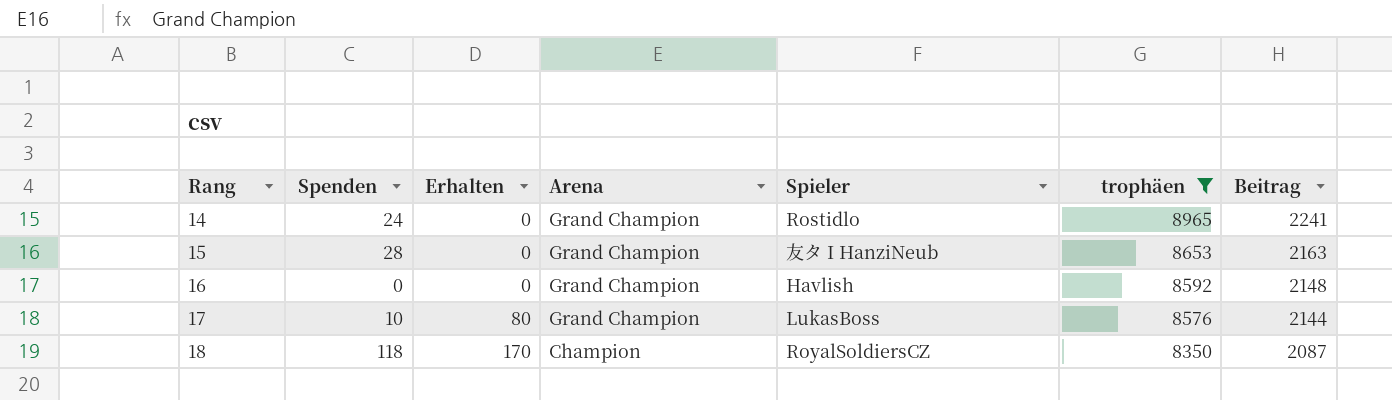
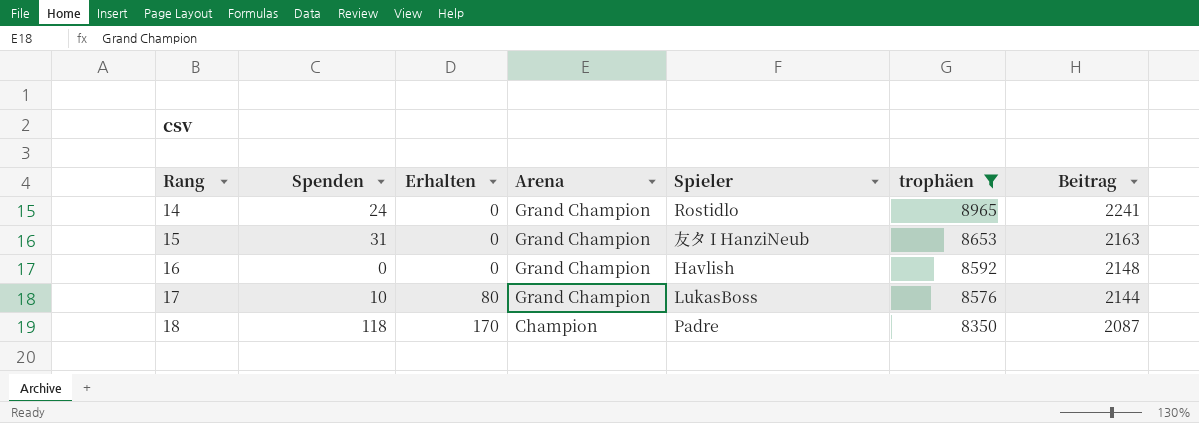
15 | Spenden: 28 -> 31
18 | Spieler: RoyalSoldiersCZ -> Padre

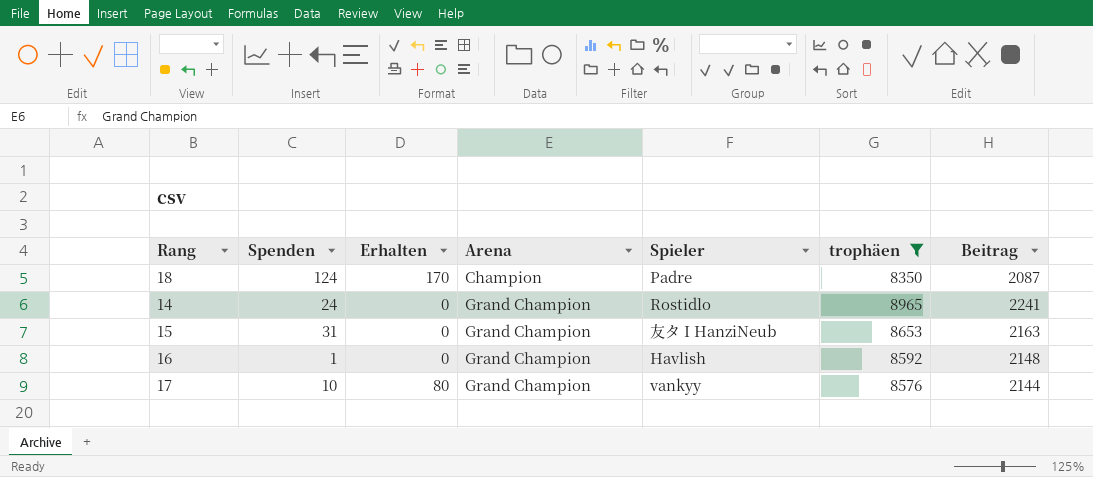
row order: Rang ascending -> Arena ascending
18 | Spenden: 118 -> 124
16 | Spenden: 0 -> 1
17 | Spieler: LukasBoss -> vankyy

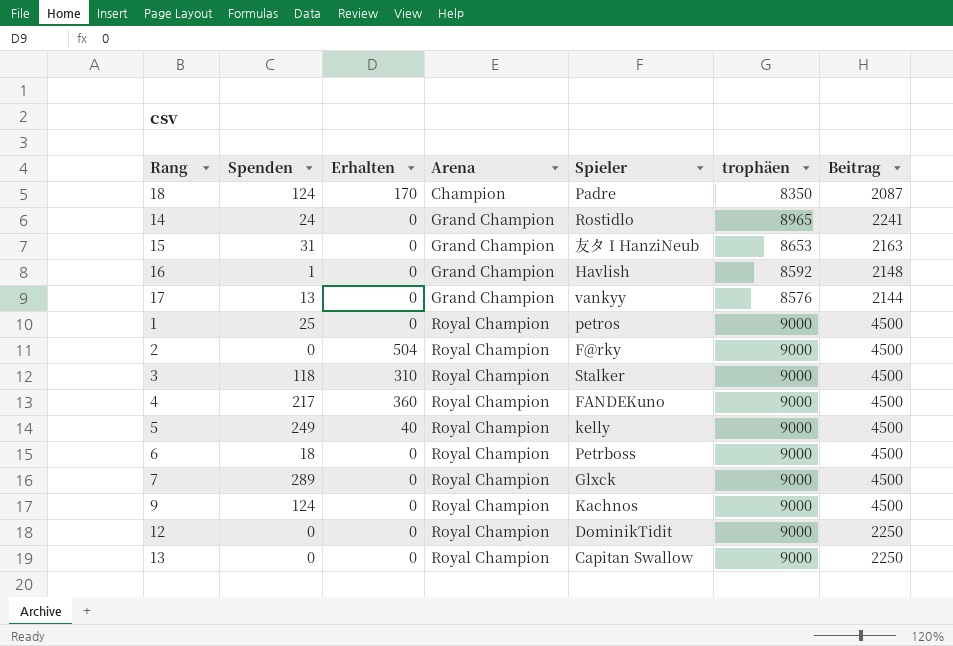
filter: trophäen != 9000 -> none
17 | Spenden: 10 -> 13
17 | Erhalten: 80 -> 0

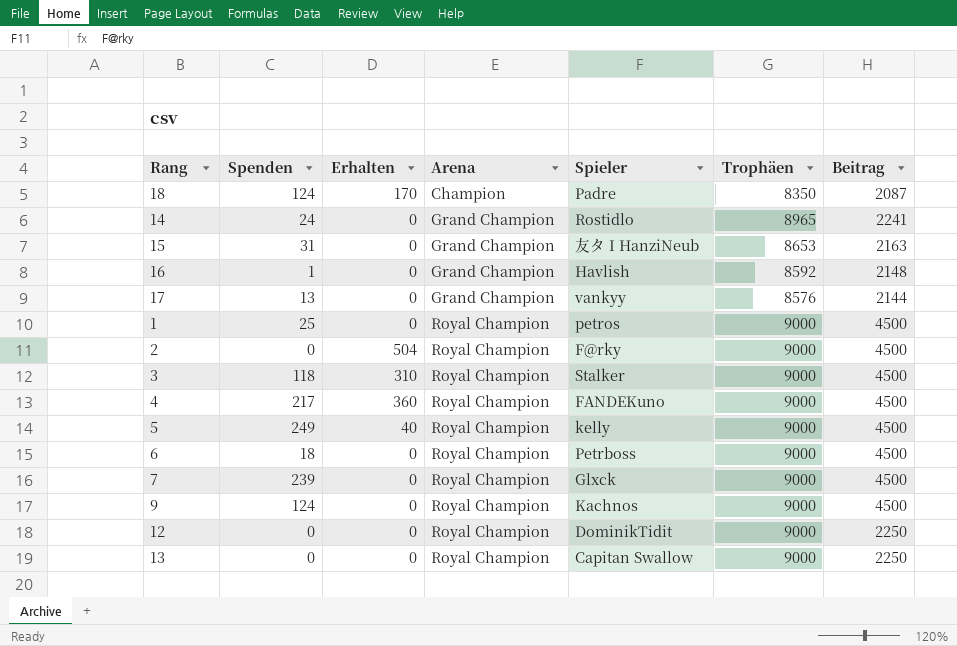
column name: trophäen -> Trophäen
7 | Spenden: 289 -> 239

